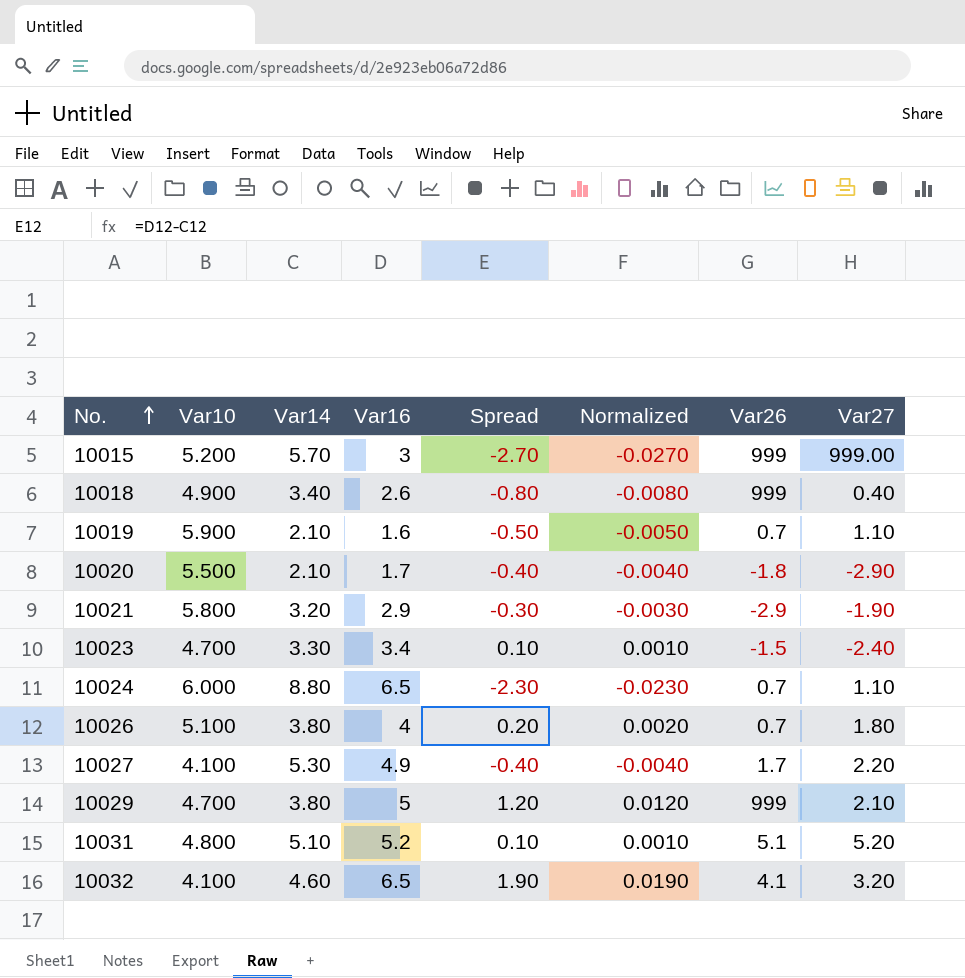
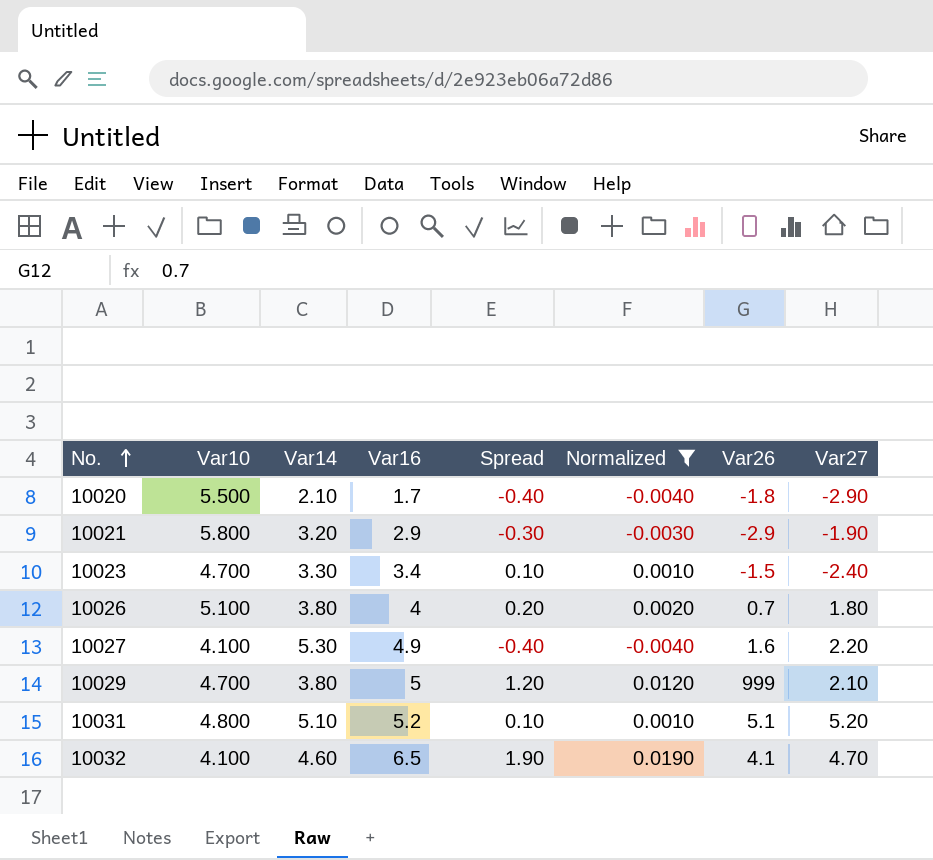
filter: none -> Normalized >= -0.0040
10027 | Var26: 1.7 -> 1.6
10032 | Var27: 3.20 -> 4.70

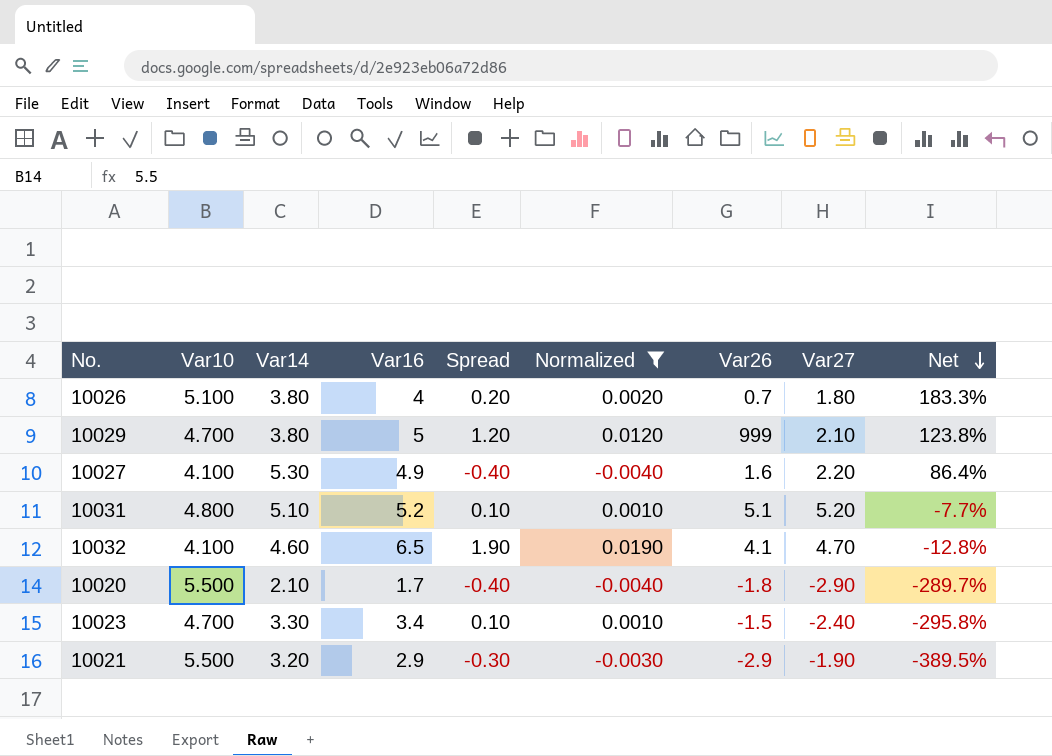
row order: No. ascending -> Net descending
column Net | formula: none -> ([Var10] - [Var27]) / [Var27]
10021 | Var10: 5.800 -> 5.500

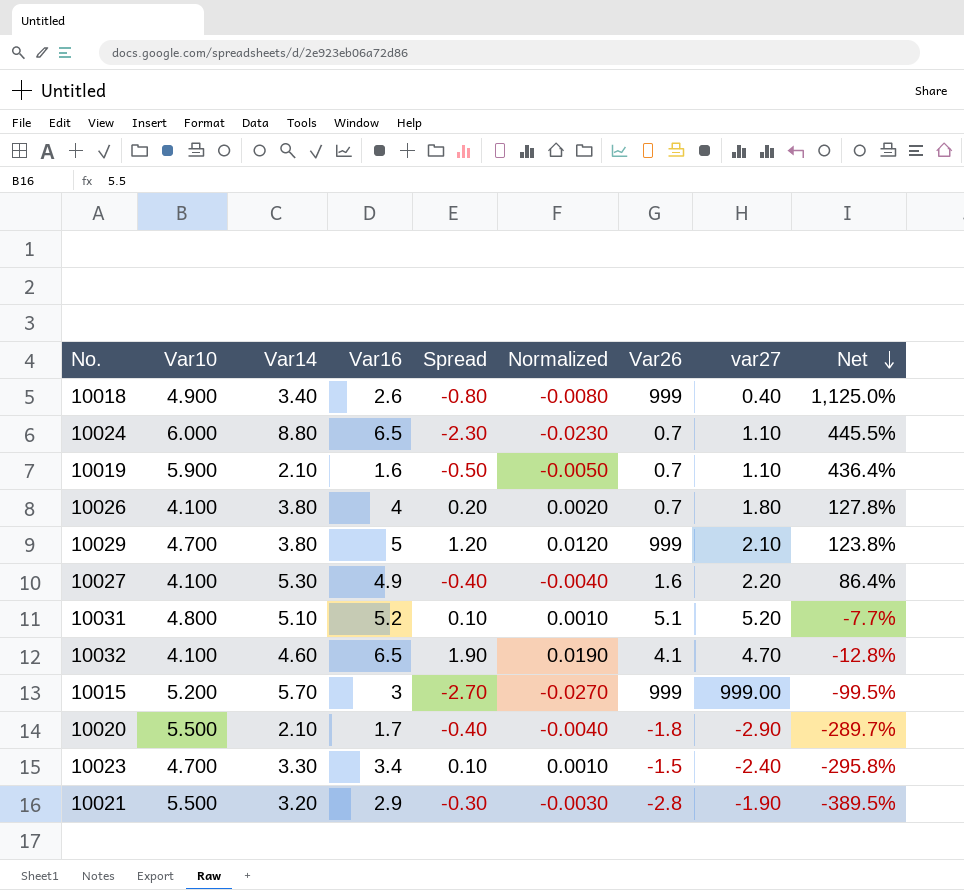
filter: Normalized >= -0.0040 -> none
column name: Var27 -> var27
10026 | Var10: 5.100 -> 4.100
10026 | Net: 183.3% -> 127.8%
10021 | Var26: -2.9 -> -2.8

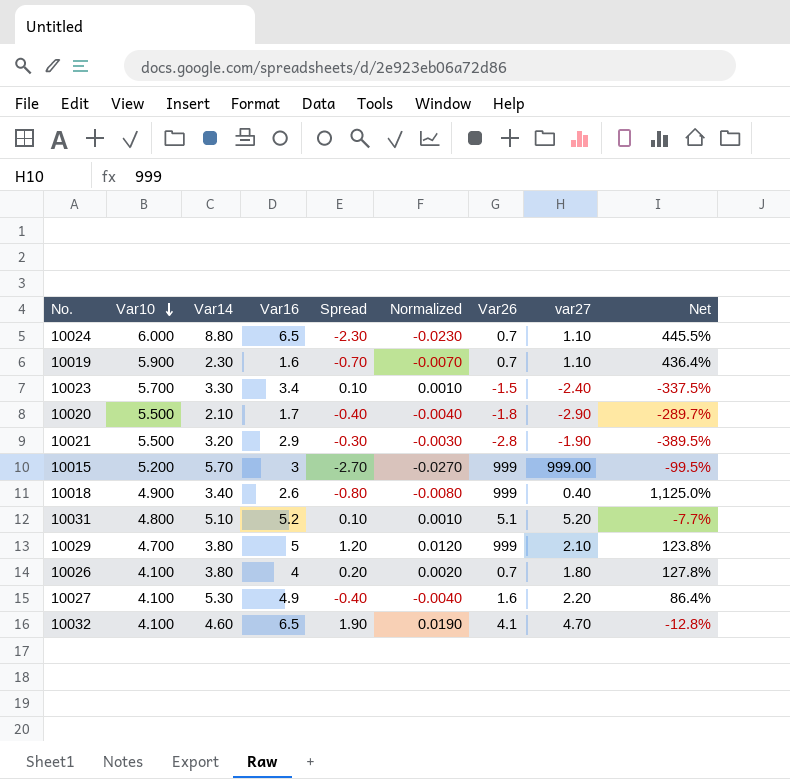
row order: Net descending -> Var10 descending
10019 | Var14: 2.10 -> 2.30
10019 | Spread: -0.50 -> -0.70
10019 | Normalized: -0.0050 -> -0.0070
10023 | Var10: 4.700 -> 5.700
10023 | Net: -295.8% -> -337.5%

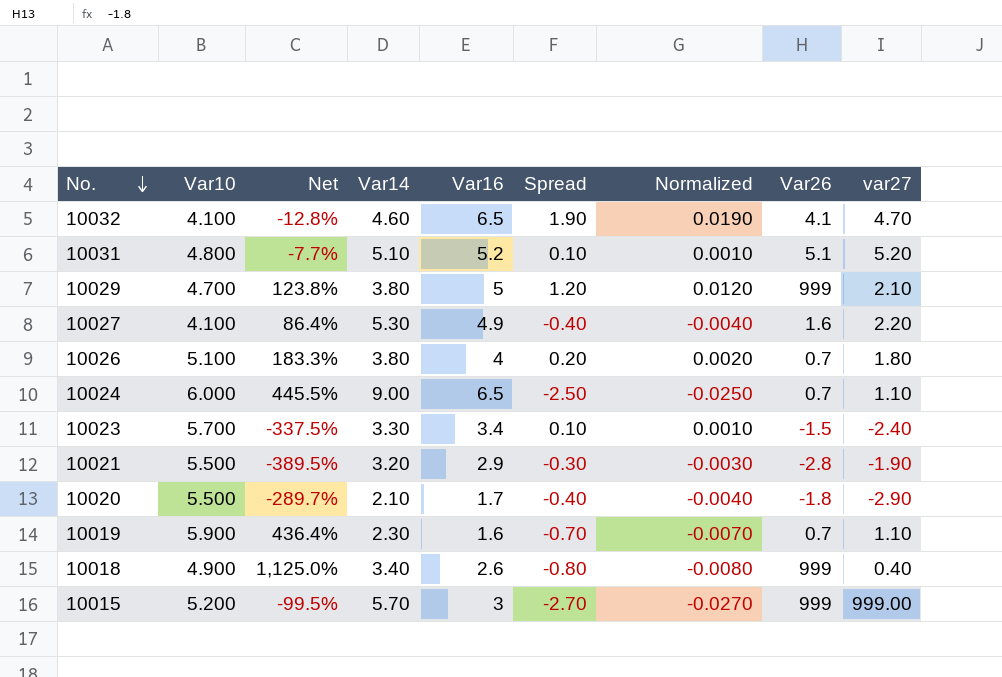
row order: Var10 descending -> No. descending
column Net | position: 9 -> 3
10026 | Var10: 4.100 -> 5.100
10026 | Net: 127.8% -> 183.3%
10024 | Var14: 8.80 -> 9.00
10024 | Spread: -2.30 -> -2.50
10024 | Normalized: -0.0230 -> -0.0250

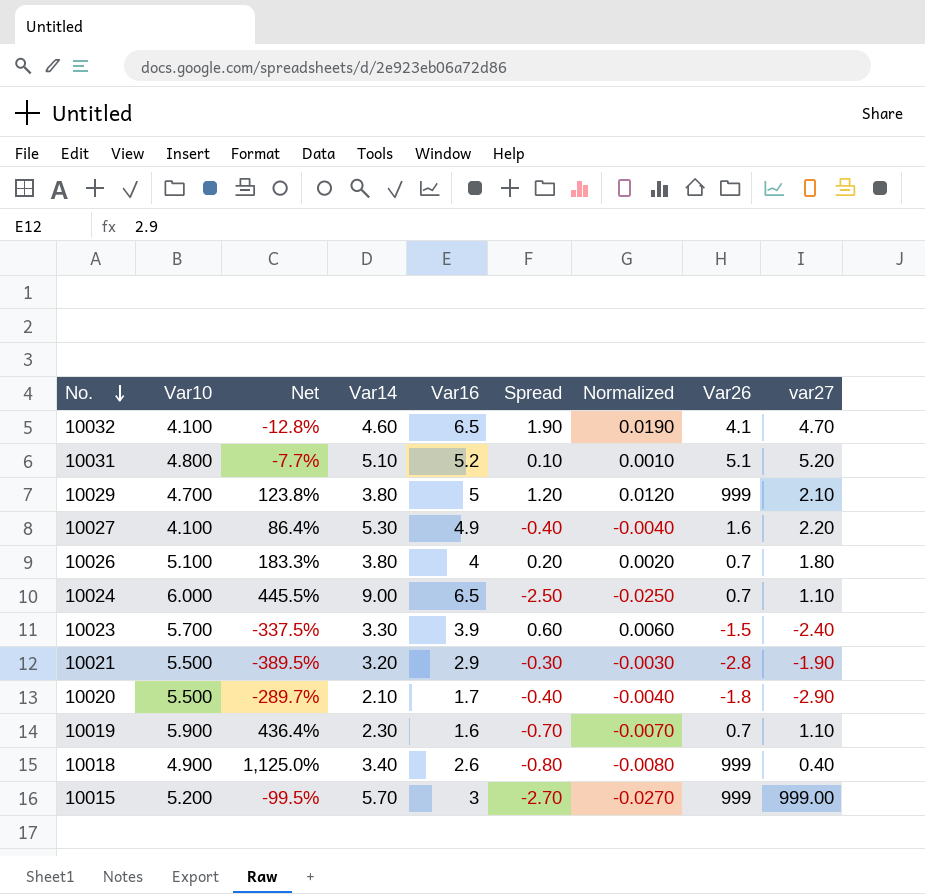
10023 | Var16: 3.4 -> 3.9
10023 | Spread: 0.10 -> 0.60
10023 | Normalized: 0.0010 -> 0.0060

